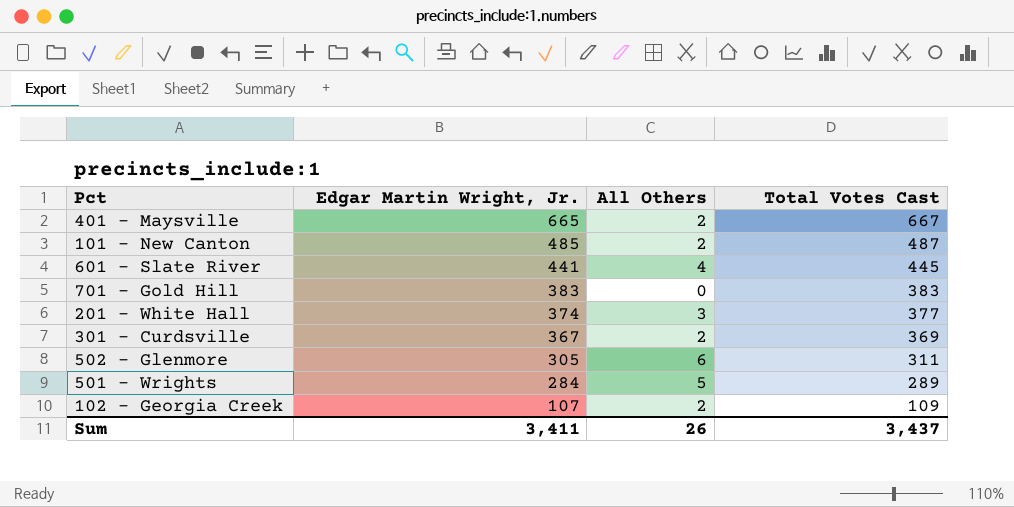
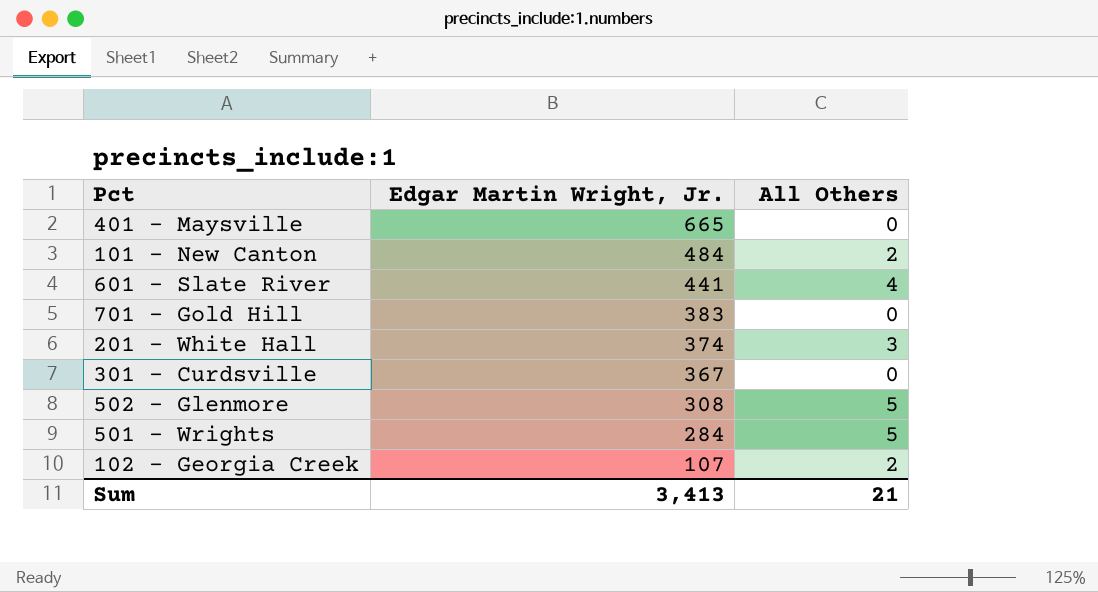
column Total Votes Cast | formula: [Edgar Martin Wright, Jr.] + [All Others] -> none
401 - Maysville | All Others: 2 -> 0
101 - New Canton | Edgar Martin Wright, Jr.: 485 -> 484
301 - Curdsville | All Others: 2 -> 0
502 - Glenmore | Edgar Martin Wright, Jr.: 305 -> 308
502 - Glenmore | All Others: 6 -> 5
Sum | Edgar Martin Wright, Jr.: 3,411 -> 3,413
Sum | All Others: 26 -> 21

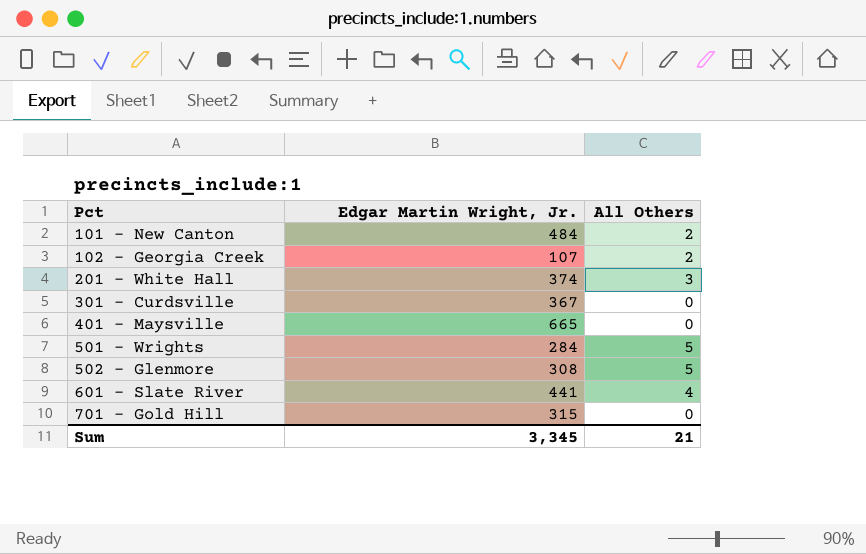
row order: Edgar Martin Wright, Jr. descending -> Pct ascending
701 - Gold Hill | Edgar Martin Wright, Jr.: 383 -> 315
Sum | Edgar Martin Wright, Jr.: 3,413 -> 3,345

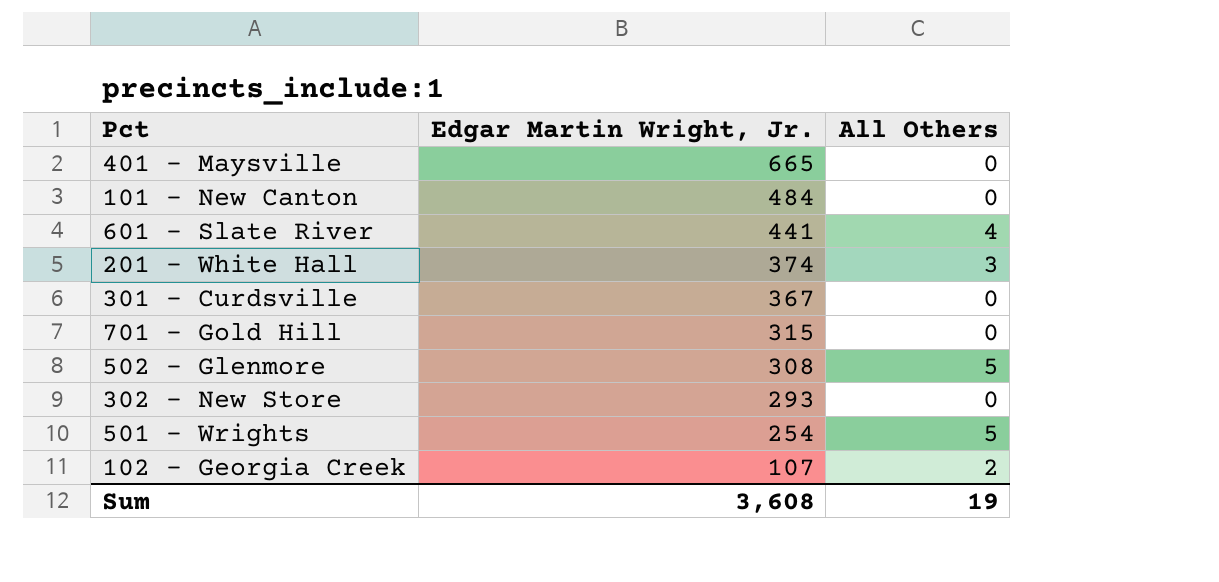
row order: Pct ascending -> Edgar Martin Wright, Jr. descending
101 - New Canton | All Others: 2 -> 0
row 302 - New Store: none -> 293 | 0
501 - Wrights | Edgar Martin Wright, Jr.: 284 -> 254
Sum | Edgar Martin Wright, Jr.: 3,345 -> 3,608
Sum | All Others: 21 -> 19

